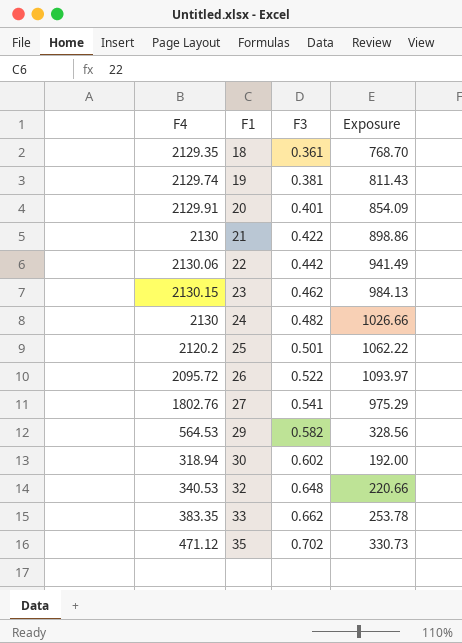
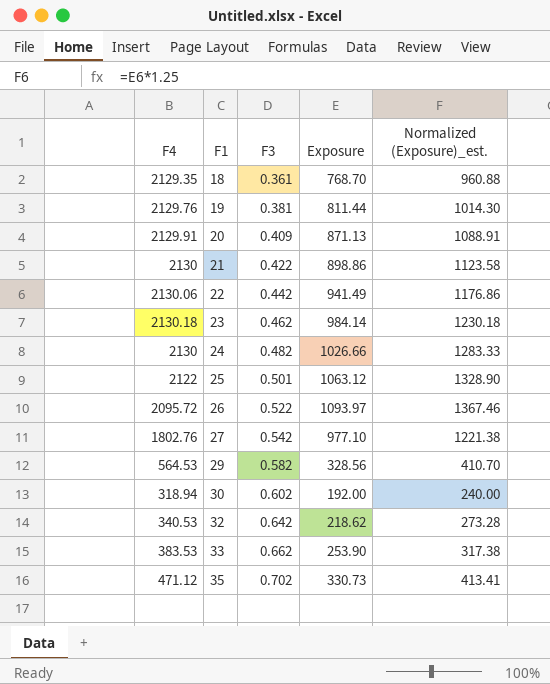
column Normalized (Exposure)_est. | formula: none -> [Exposure] * 1.25
19 | F4: 2129.74 -> 2129.76
19 | Exposure: 811.43 -> 811.44
20 | F3: 0.401 -> 0.409
20 | Exposure: 854.09 -> 871.13
23 | F4: 2130.15 -> 2130.18
23 | Exposure: 984.13 -> 984.14
25 | F4: 2120.2 -> 2122
25 | Exposure: 1062.22 -> 1063.12
27 | F3: 0.541 -> 0.542
27 | Exposure: 975.29 -> 977.10
32 | F3: 0.648 -> 0.642
32 | Exposure: 220.66 -> 218.62
33 | F4: 383.35 -> 383.53
33 | Exposure: 253.78 -> 253.90

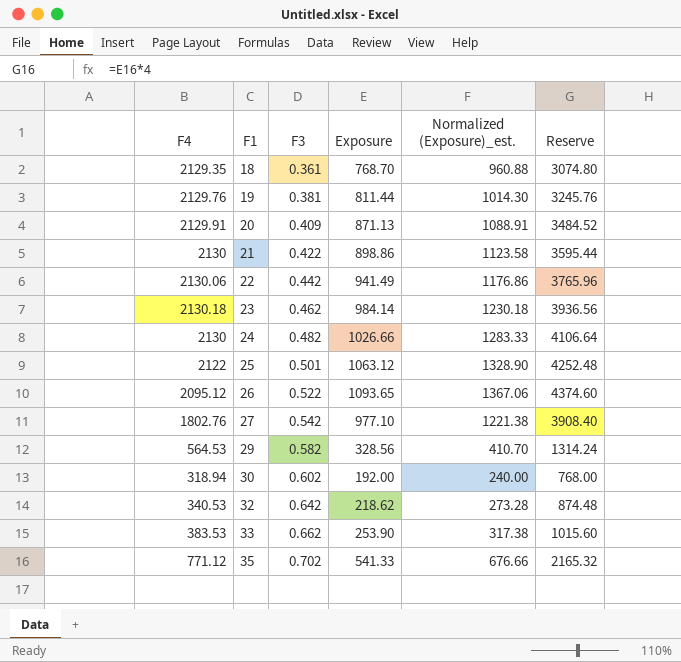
column Reserve | formula: none -> [Exposure] * 4
26 | F4: 2095.72 -> 2095.12
26 | Exposure: 1093.97 -> 1093.65
26 | Normalized (Exposure)_est.: 1367.46 -> 1367.06
35 | F4: 471.12 -> 771.12
35 | Exposure: 330.73 -> 541.33
35 | Normalized (Exposure)_est.: 413.41 -> 676.66

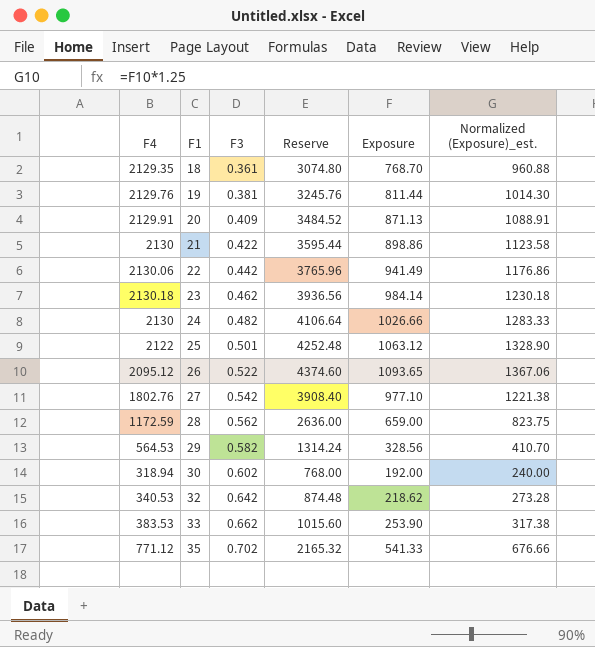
column Reserve | position: 6 -> 4
row 28: none -> 1172.59 | 0.562 | 2636.00 | 659.00 | 823.75

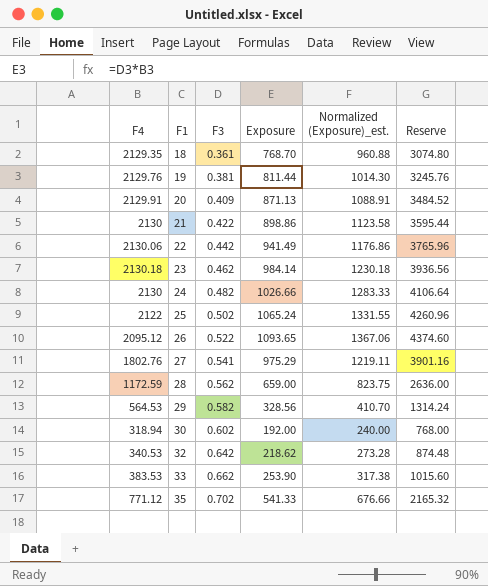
column Reserve | position: 4 -> 6
25 | F3: 0.501 -> 0.502
25 | Exposure: 1063.12 -> 1065.24
25 | Normalized (Exposure)_est.: 1328.90 -> 1331.55
25 | Reserve: 4252.48 -> 4260.96
27 | F3: 0.542 -> 0.541
27 | Exposure: 977.10 -> 975.29
27 | Normalized (Exposure)_est.: 1221.38 -> 1219.11
27 | Reserve: 3908.40 -> 3901.16

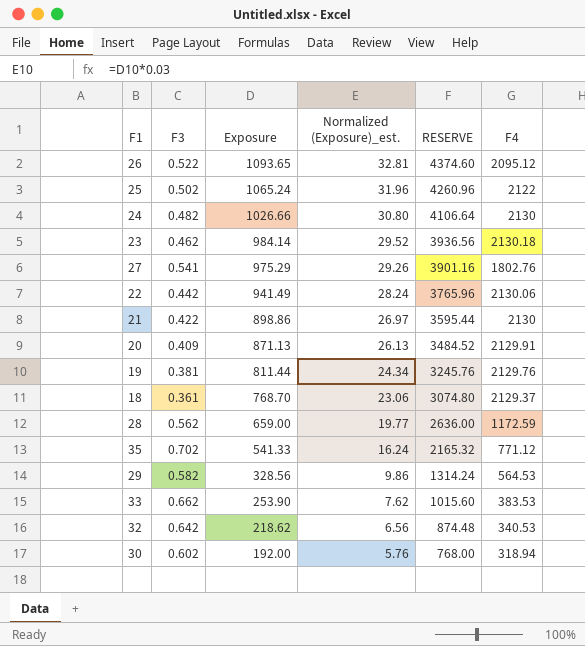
row order: F1 ascending -> Exposure descending
column Normalized (Exposure)_est. | formula: [Exposure] * 1.25 -> [Exposure] * 0.03
column name: Reserve -> RESERVE
column F4 | position: 1 -> 6
18 | F4: 2129.35 -> 2129.37

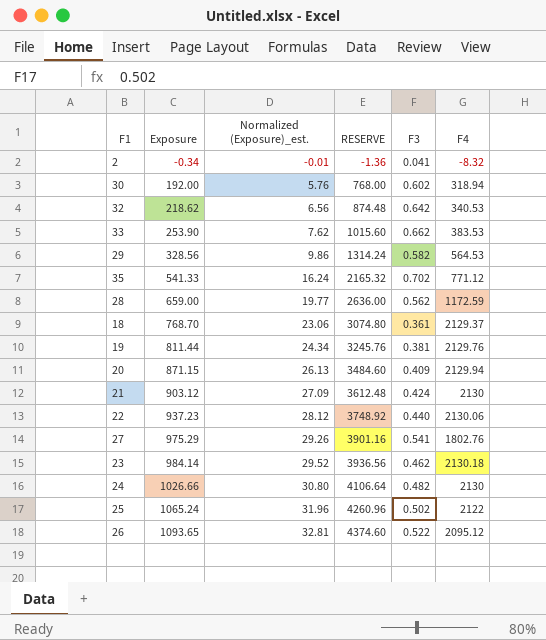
row order: Exposure descending -> Exposure ascending
column F3 | position: 2 -> 5
row 2: none -> -0.34 | -0.01 | -1.36 | 0.041 | -8.32
20 | Exposure: 871.13 -> 871.15
20 | RESERVE: 3484.52 -> 3484.60
20 | F4: 2129.91 -> 2129.94
21 | Exposure: 898.86 -> 903.12
21 | Normalized (Exposure)_est.: 26.97 -> 27.09
21 | RESERVE: 3595.44 -> 3612.48
21 | F3: 0.422 -> 0.424
22 | Exposure: 941.49 -> 937.23
22 | Normalized (Exposure)_est.: 28.24 -> 28.12
22 | RESERVE: 3765.96 -> 3748.92
22 | F3: 0.442 -> 0.440

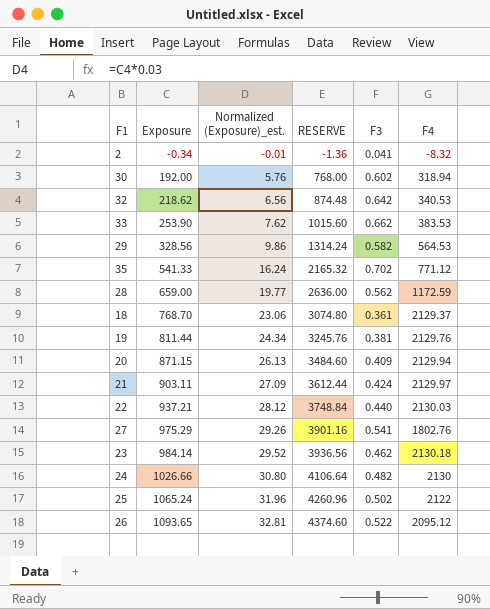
21 | Exposure: 903.12 -> 903.11
21 | RESERVE: 3612.48 -> 3612.44
21 | F4: 2130 -> 2129.97
22 | Exposure: 937.23 -> 937.21
22 | RESERVE: 3748.92 -> 3748.84
22 | F4: 2130.06 -> 2130.03

